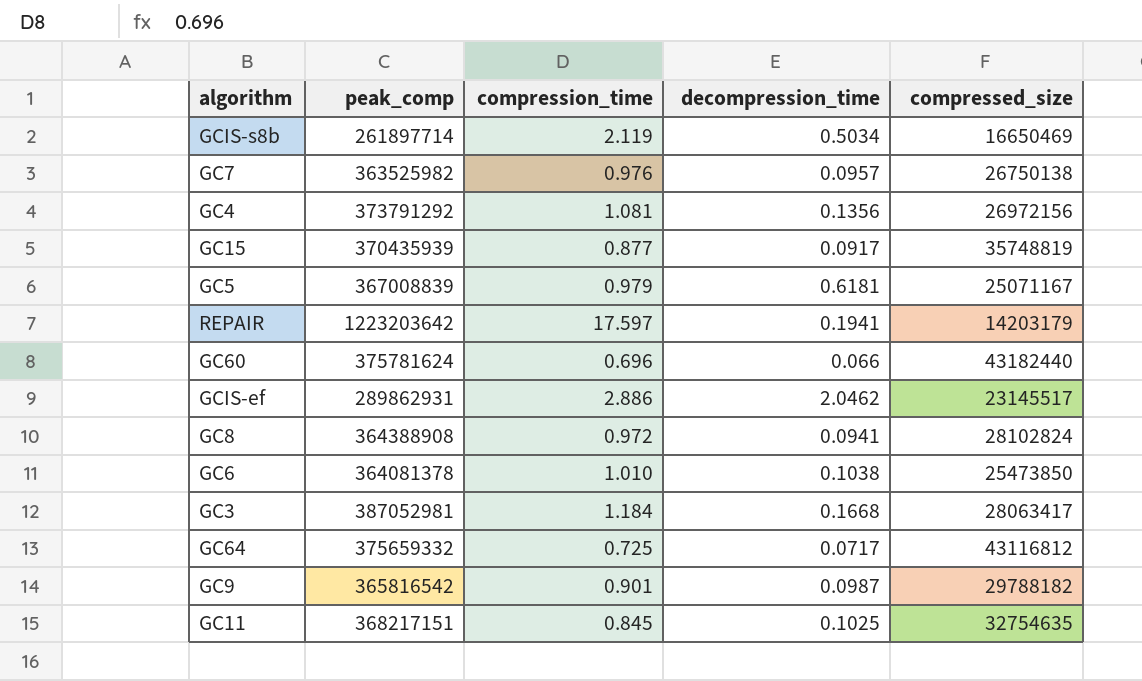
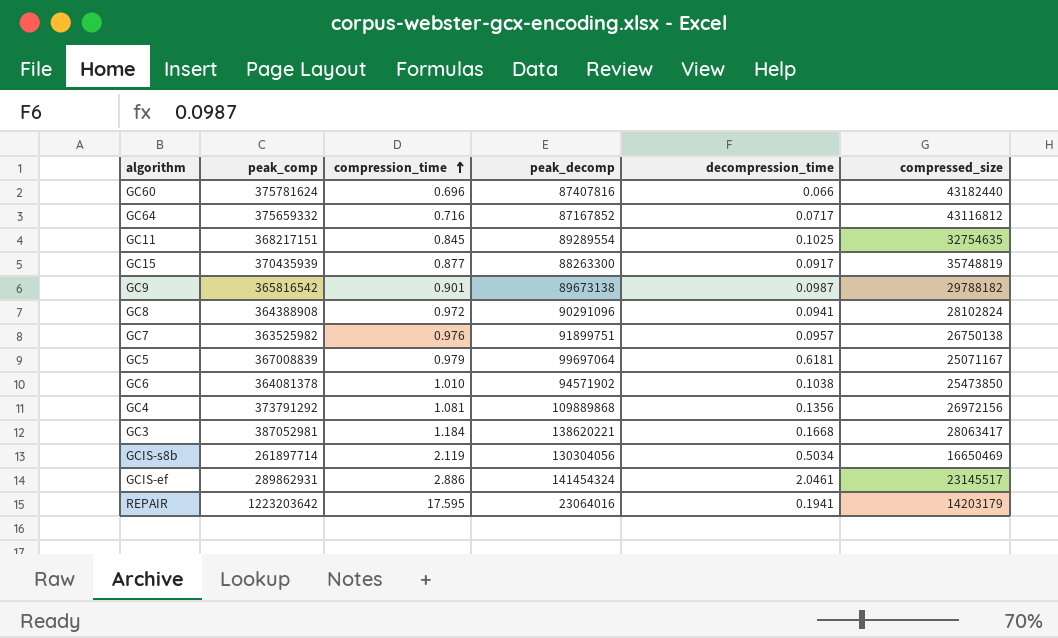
row order: none -> compression_time ascending
column peak_decomp | position: none -> 4
GC64 | compression_time: 0.725 -> 0.716
GCIS-ef | decompression_time: 2.0462 -> 2.0461
REPAIR | compression_time: 17.597 -> 17.595

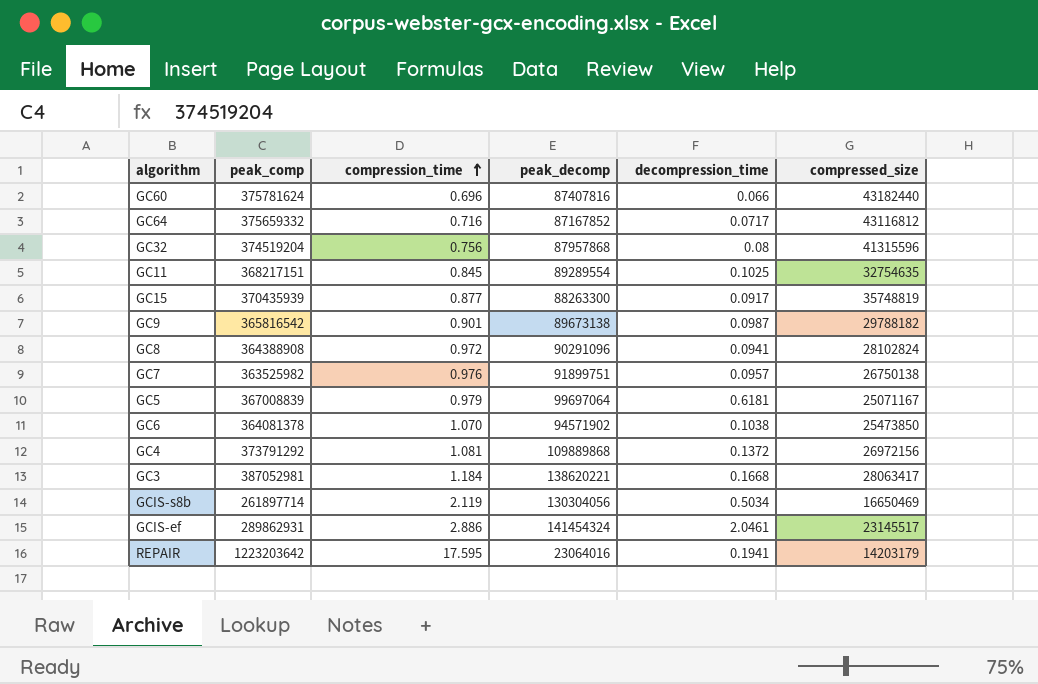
row GC32: none -> 374519204 | 0.756 | 87957868 | 0.08 | 41315596
GC6 | compression_time: 1.010 -> 1.070
GC4 | decompression_time: 0.1356 -> 0.1372

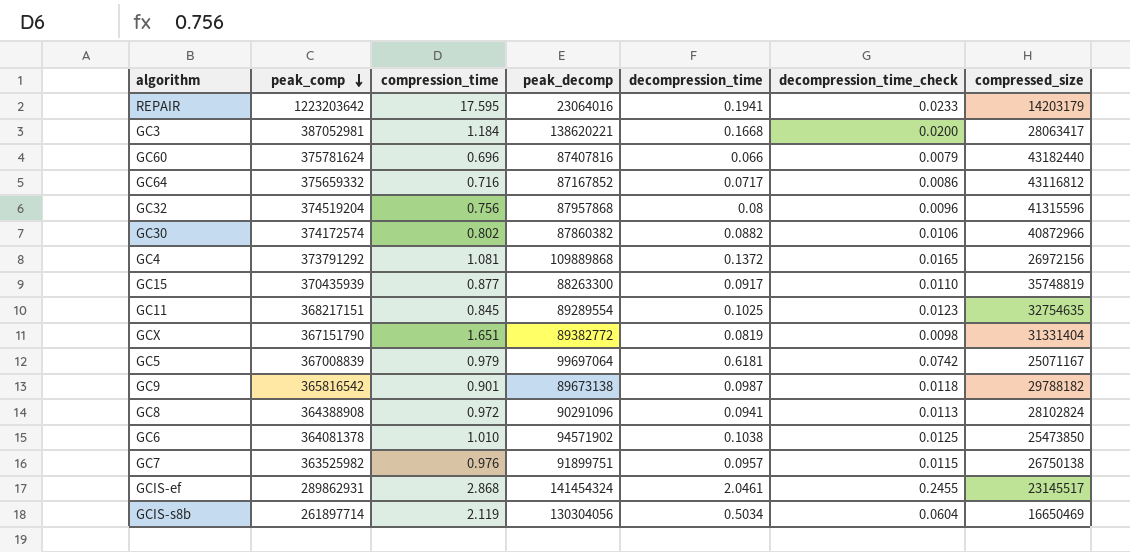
row order: compression_time ascending -> peak_comp descending
column decompression_time_check | formula: none -> [decompression_time] * 0.12
row GC30: none -> 374172574 | 0.802 | 87860382 | 0.0882 | 0.0106 | 40872966
row GCX: none -> 367151790 | 1.651 | 89382772 | 0.0819 | 0.0098 | 31331404
GC6 | compression_time: 1.070 -> 1.010
GCIS-ef | compression_time: 2.886 -> 2.868

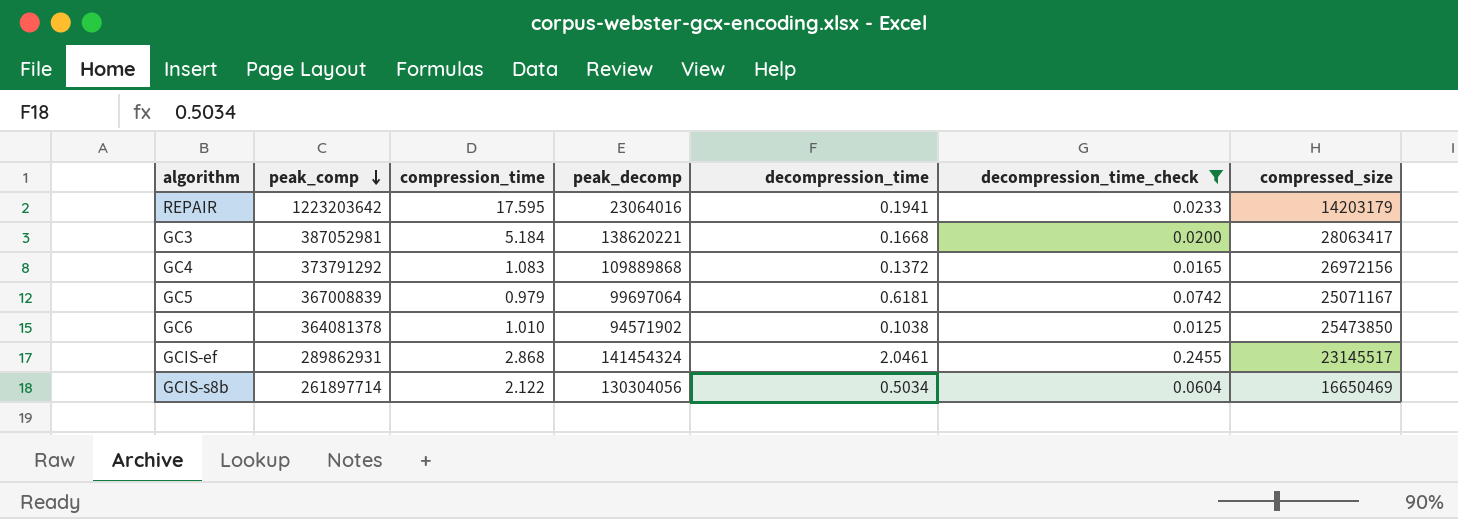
filter: none -> decompression_time_check >= 0.0125
GC3 | compression_time: 1.184 -> 5.184
GC4 | compression_time: 1.081 -> 1.083
GCIS-s8b | compression_time: 2.119 -> 2.122

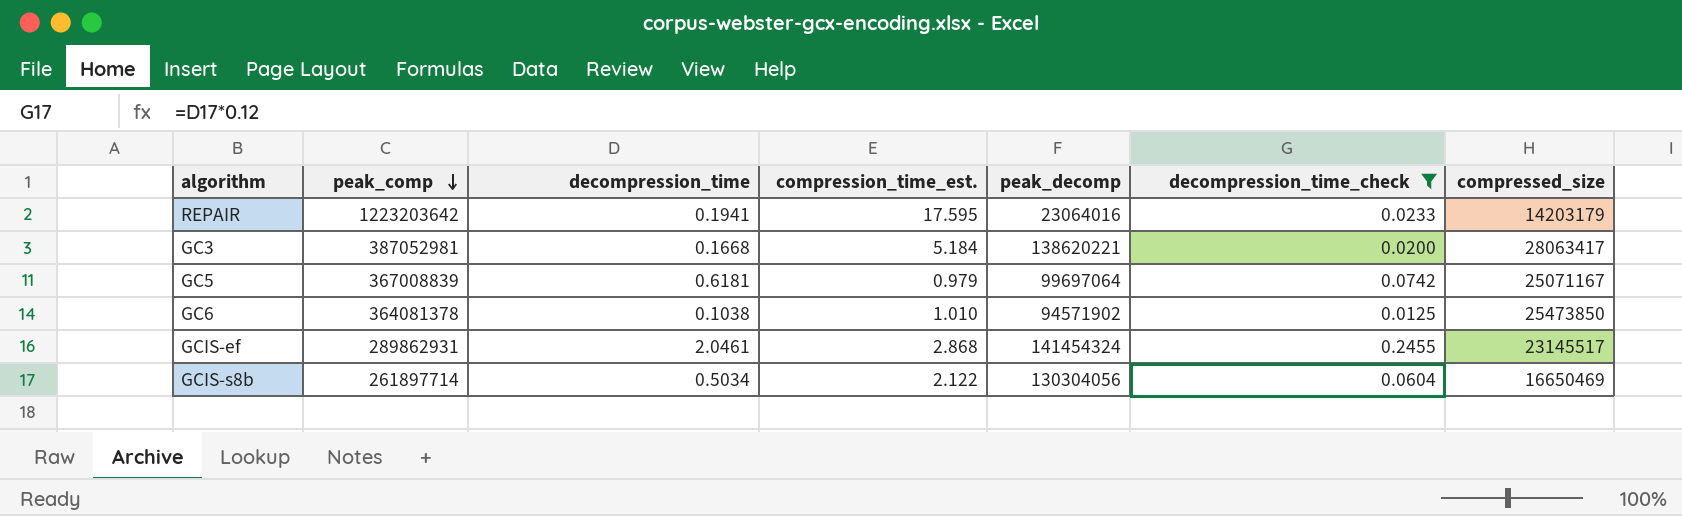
column decompression_time | position: 5 -> 3
column name: compression_time -> compression_time_est.
row GC4: 373791292 | 1.083 | 109889868 | 0.1372 | 0.0165 | 26972156 -> none

